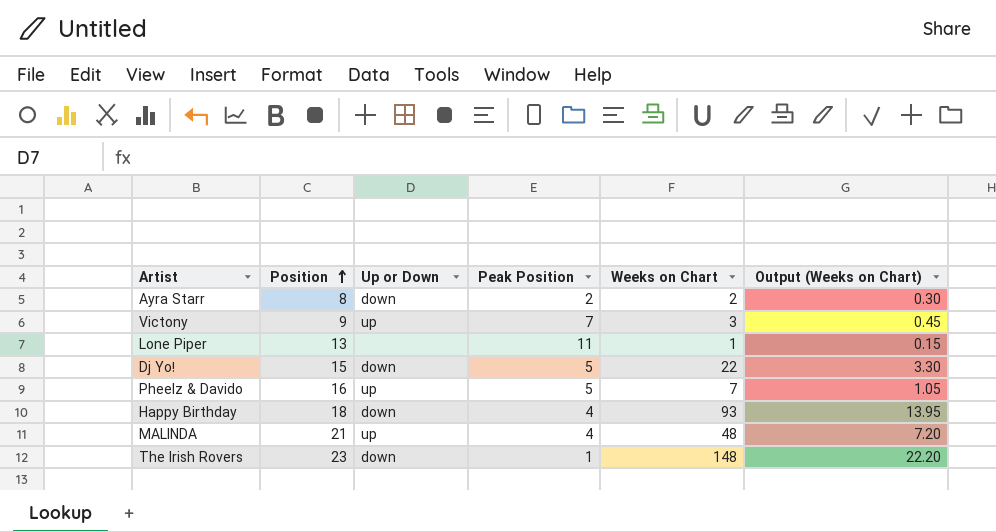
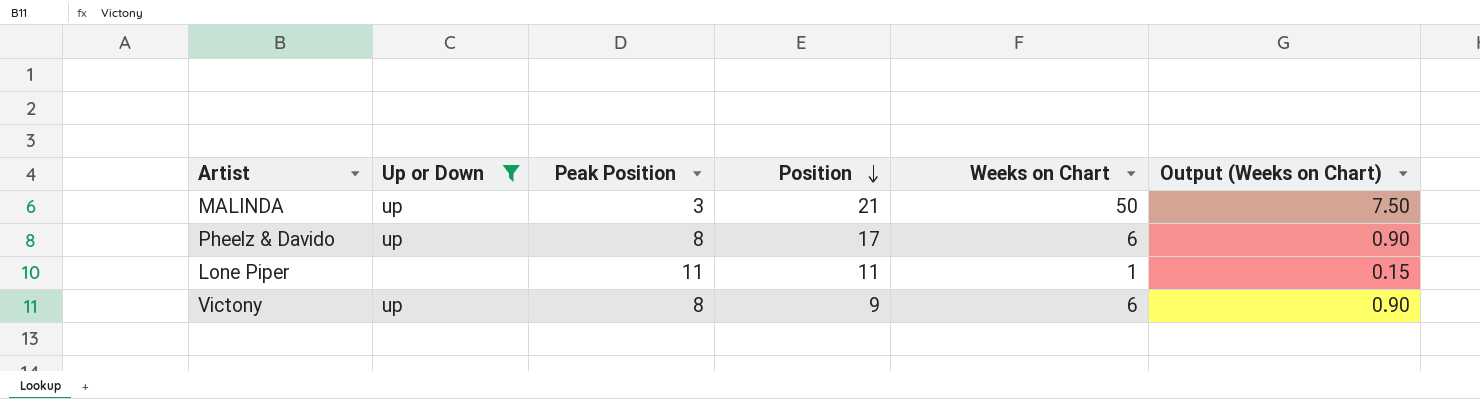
filter: none -> Up or Down != down
row order: Position ascending -> Position descending
column Position | position: 2 -> 4
MALINDA | Peak Position: 4 -> 3
MALINDA | Weeks on Chart: 48 -> 50
MALINDA | Output (Weeks on Chart): 7.20 -> 7.50
Pheelz & Davido | Peak Position: 5 -> 8
Pheelz & Davido | Position: 16 -> 17
Pheelz & Davido | Weeks on Chart: 7 -> 6
Pheelz & Davido | Output (Weeks on Chart): 1.05 -> 0.90
Lone Piper | Position: 13 -> 11
Victony | Peak Position: 7 -> 8
Victony | Weeks on Chart: 3 -> 6
Victony | Output (Weeks on Chart): 0.45 -> 0.90

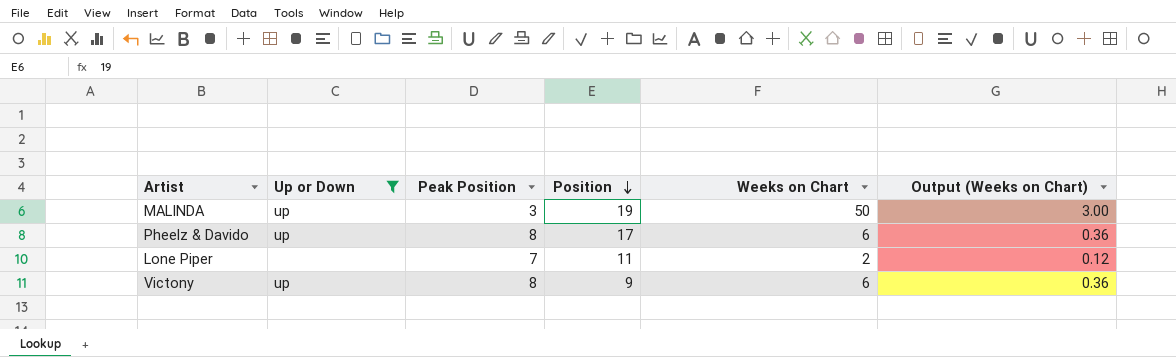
column Output (Weeks on Chart) | formula: [Weeks on Chart] * 0.15 -> [Weeks on Chart] * 0.06
MALINDA | Position: 21 -> 19
Lone Piper | Peak Position: 11 -> 7
Lone Piper | Weeks on Chart: 1 -> 2

